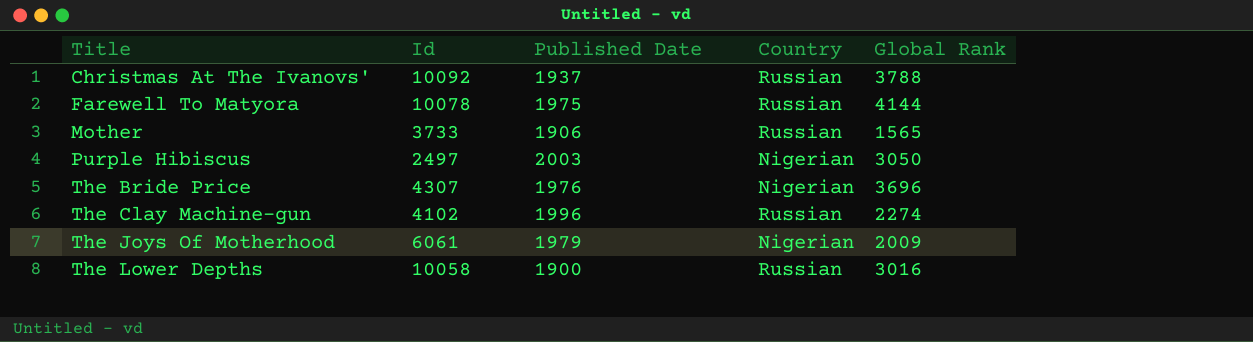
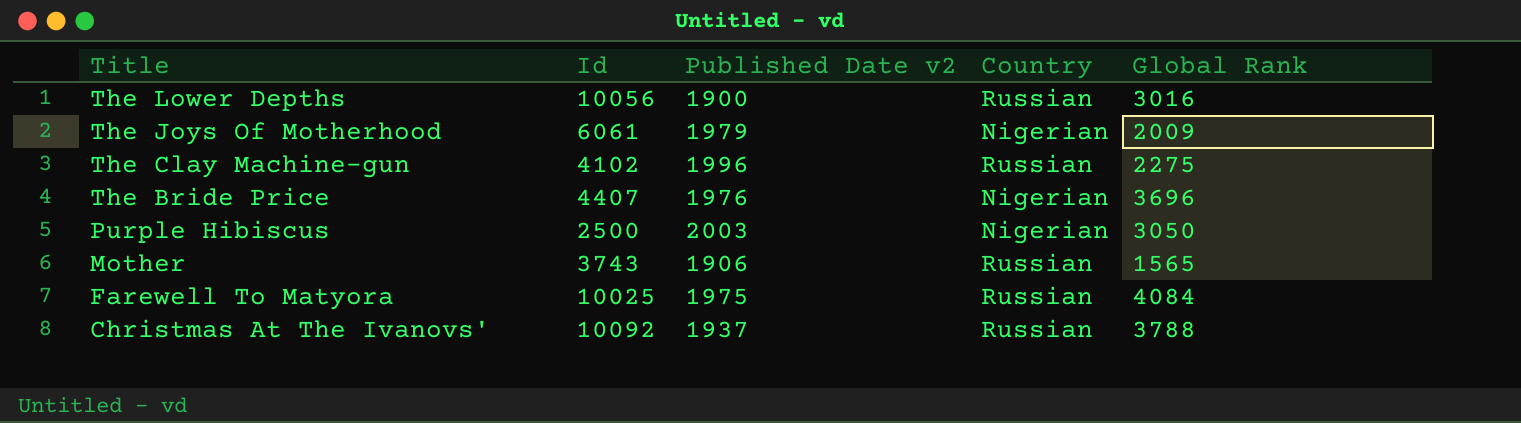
row order: Title ascending -> Title descending
column name: Published Date -> Published Date v2
The Lower Depths | Id: 10058 -> 10056
The Clay Machine-gun | Global Rank: 2274 -> 2275
The Bride Price | Id: 4307 -> 4407
Purple Hibiscus | Id: 2497 -> 2500
Mother | Id: 3733 -> 3743
Farewell To Matyora | Id: 10078 -> 10025
Farewell To Matyora | Global Rank: 4144 -> 4084

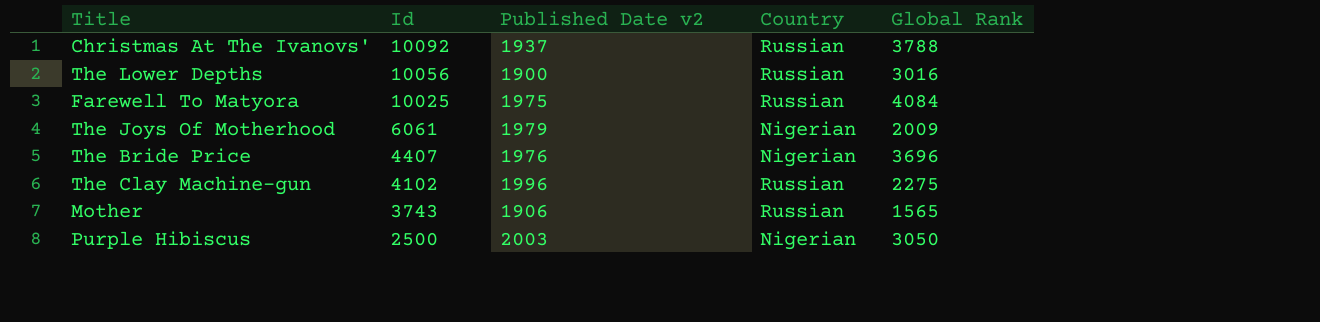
row order: Title descending -> Id descending

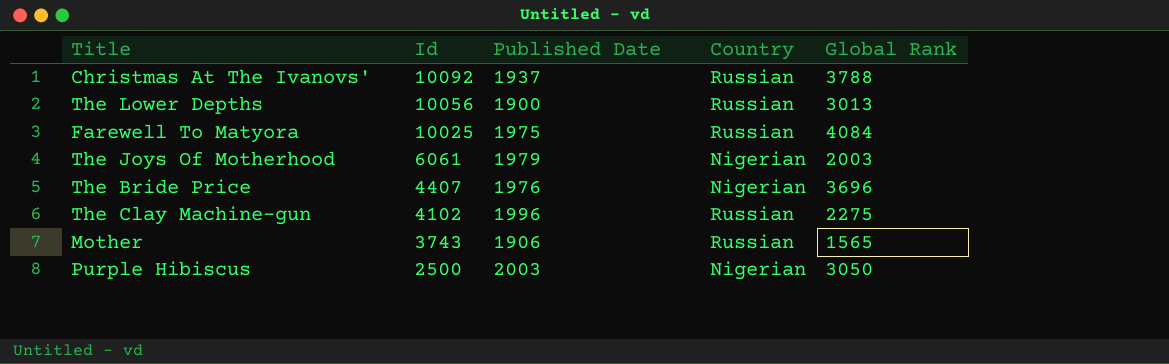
column name: Published Date v2 -> Published Date
The Lower Depths | Global Rank: 3016 -> 3013
The Joys Of Motherhood | Global Rank: 2009 -> 2003

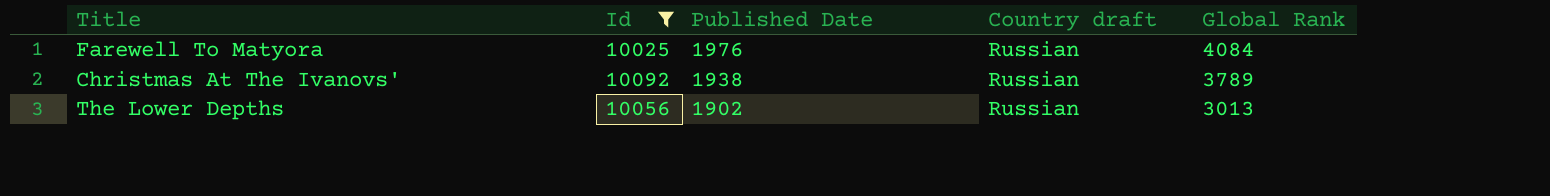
filter: none -> Id >= 10025
row order: Id descending -> Published Date descending
column name: Country -> Country draft
Farewell To Matyora | Published Date: 1975 -> 1976
Christmas At The Ivanovs' | Published Date: 1937 -> 1938
Christmas At The Ivanovs' | Global Rank: 3788 -> 3789
The Lower Depths | Published Date: 1900 -> 1902

